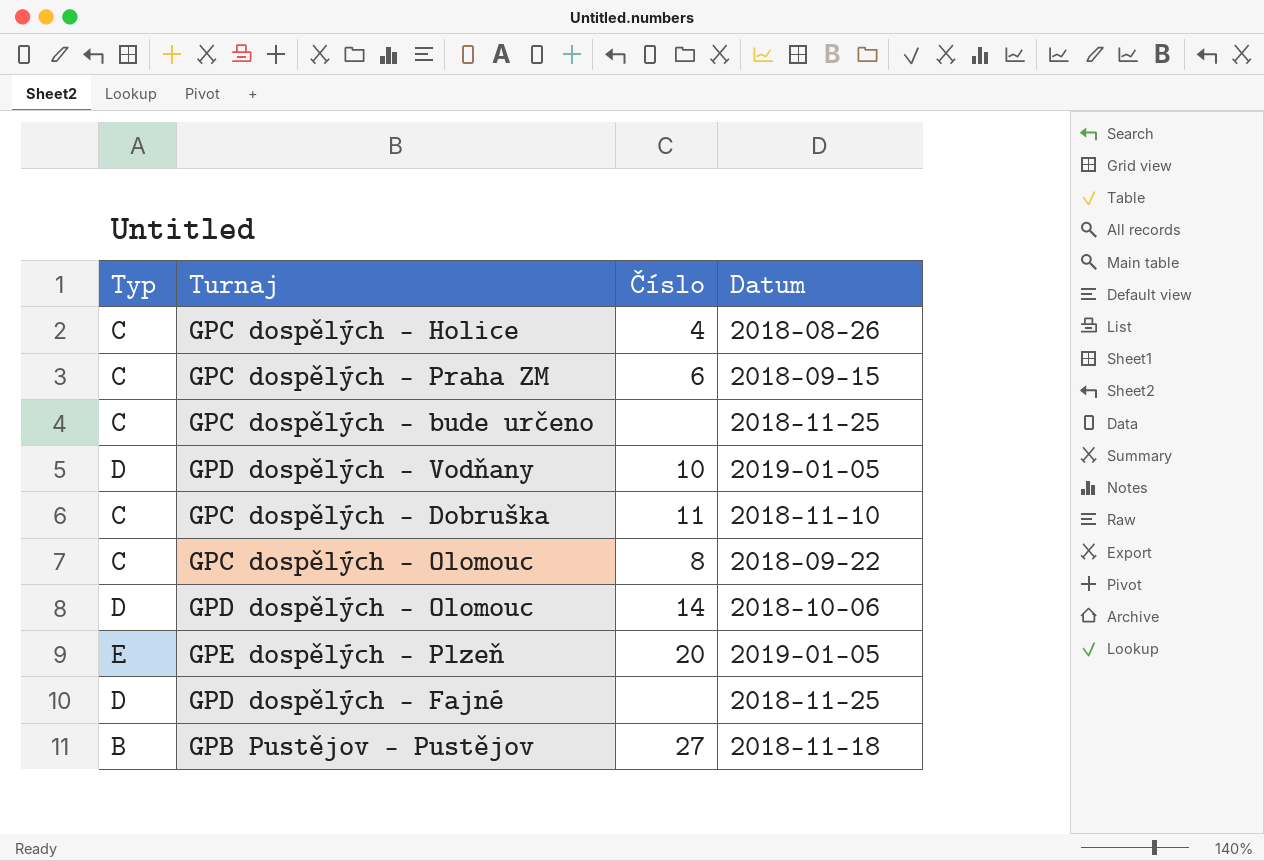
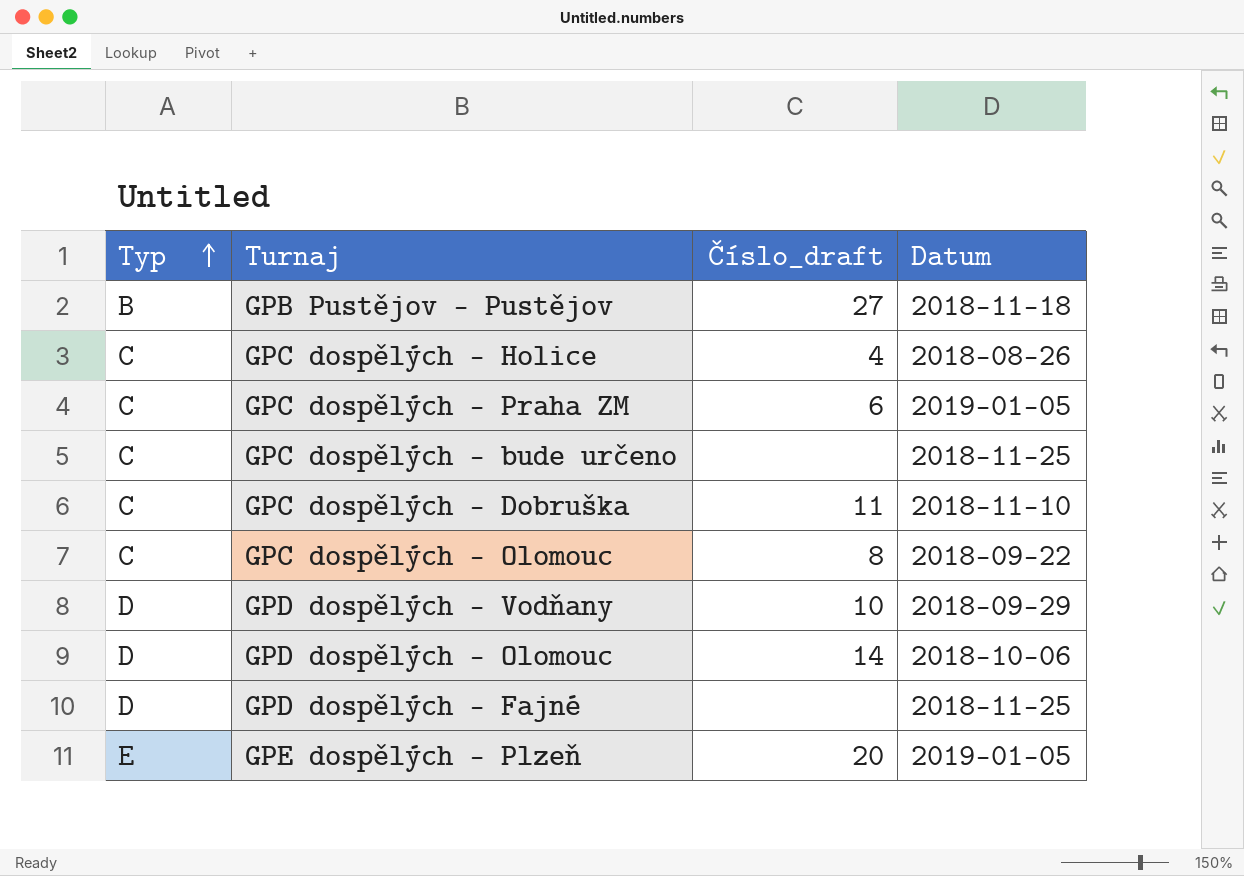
row order: none -> Typ ascending
column name: Číslo -> Číslo_draft
GPC dospělých - Praha ZM | Datum: 2018-09-15 -> 2019-01-05
GPD dospělých - Vodňany | Datum: 2019-01-05 -> 2018-09-29

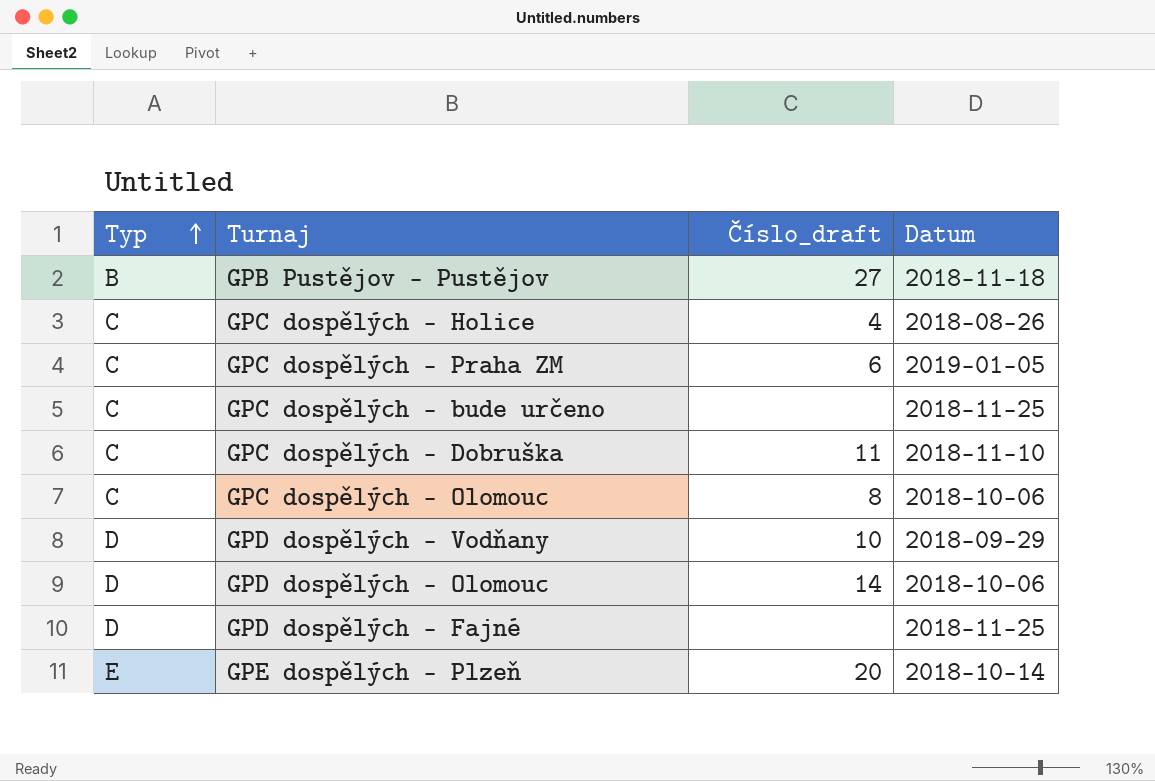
GPC dospělých - Olomouc | Datum: 2018-09-22 -> 2018-10-06
GPE dospělých - Plzeň | Datum: 2019-01-05 -> 2018-10-14

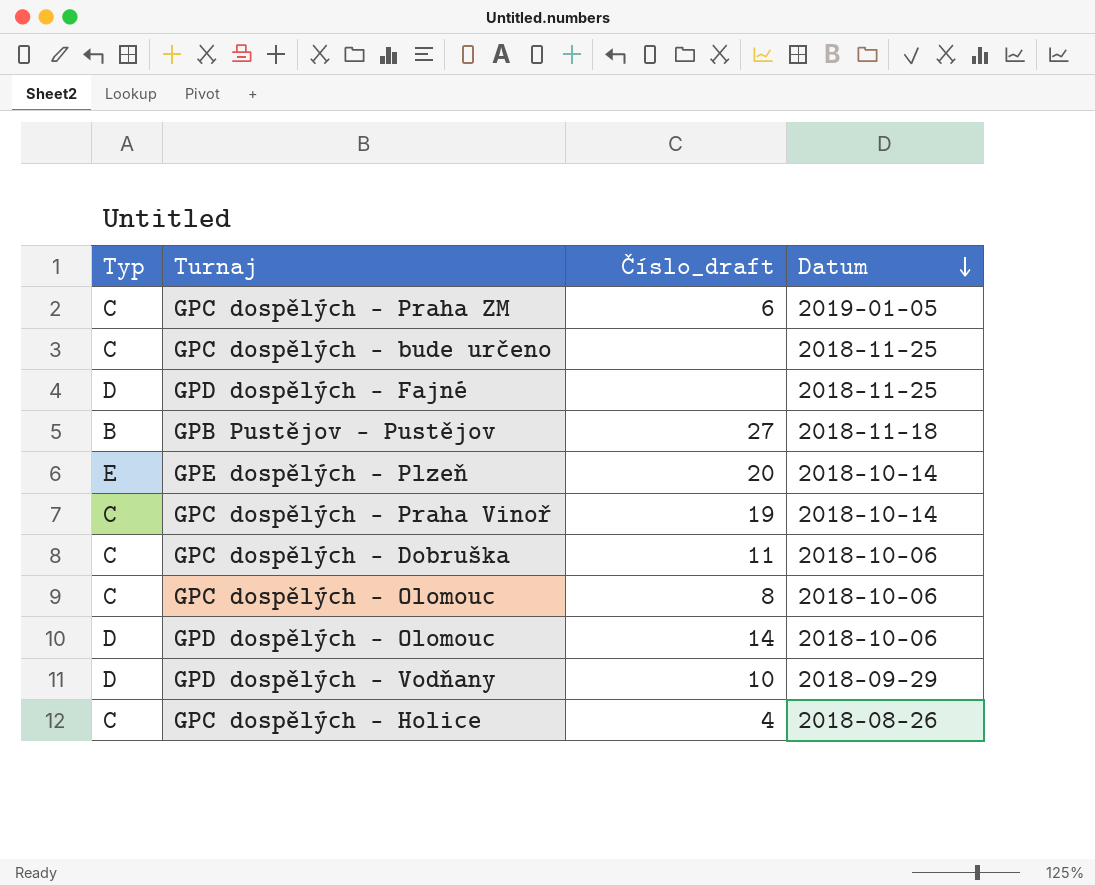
row order: Typ ascending -> Datum descending
row GPC dospělých - Praha Vinoř: none -> C | 19 | 2018-10-14
GPC dospělých - Dobruška | Datum: 2018-11-10 -> 2018-10-06

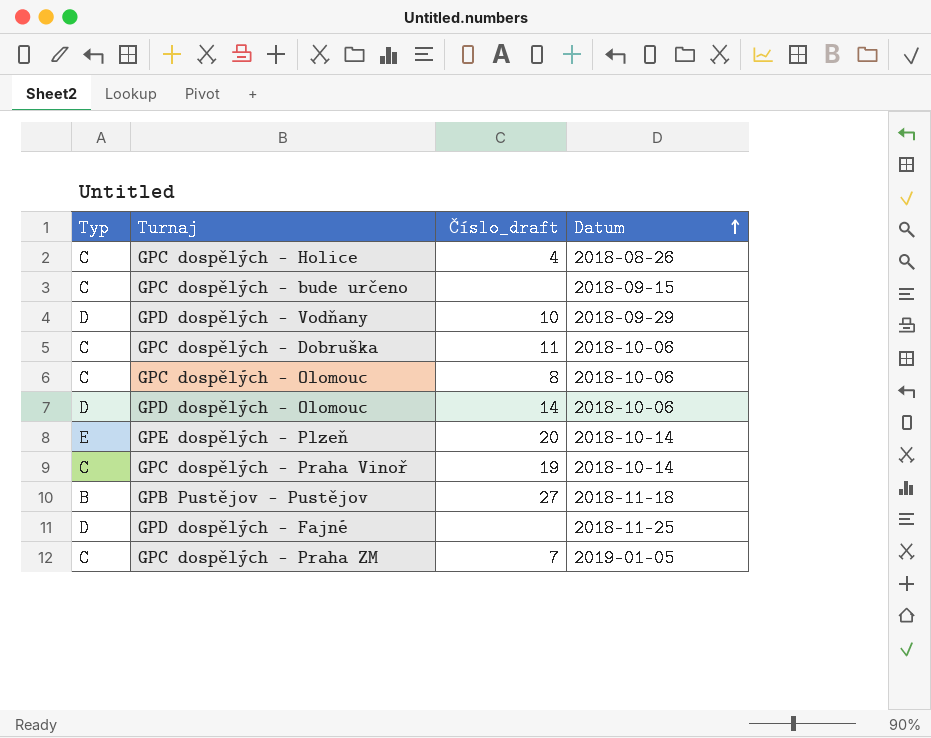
row order: Datum descending -> Datum ascending
GPC dospělých - bude určeno | Datum: 2018-11-25 -> 2018-09-15
GPC dospělých - Praha ZM | Číslo_draft: 6 -> 7

